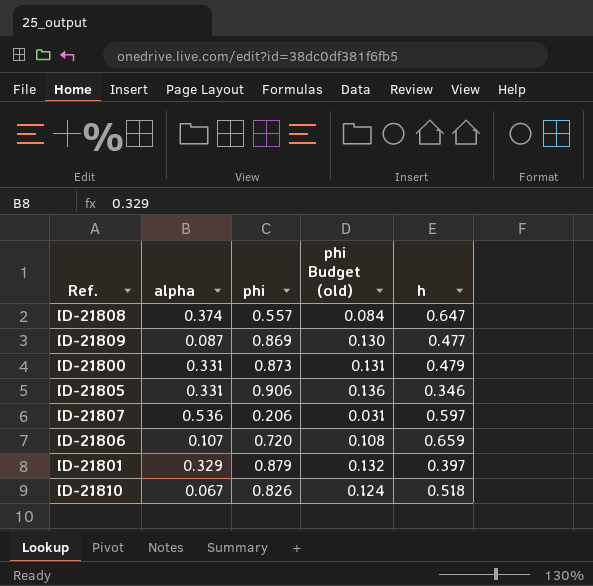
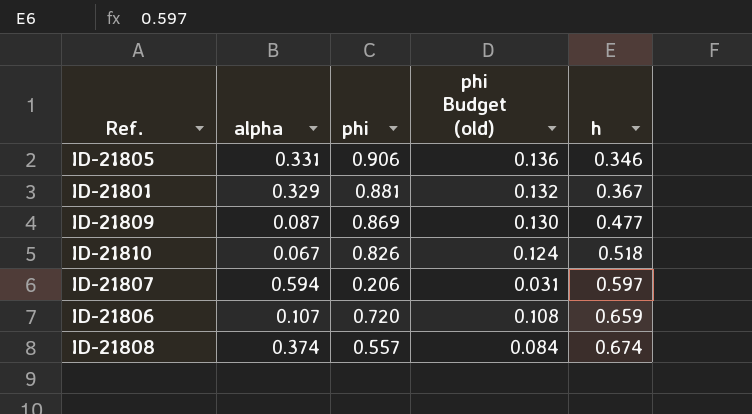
row order: none -> h ascending
row ID-21800: 0.331 | 0.873 | 0.131 | 0.479 -> none
ID-21801 | phi: 0.879 -> 0.881
ID-21801 | h: 0.397 -> 0.367
ID-21807 | alpha: 0.536 -> 0.594
ID-21808 | h: 0.647 -> 0.674

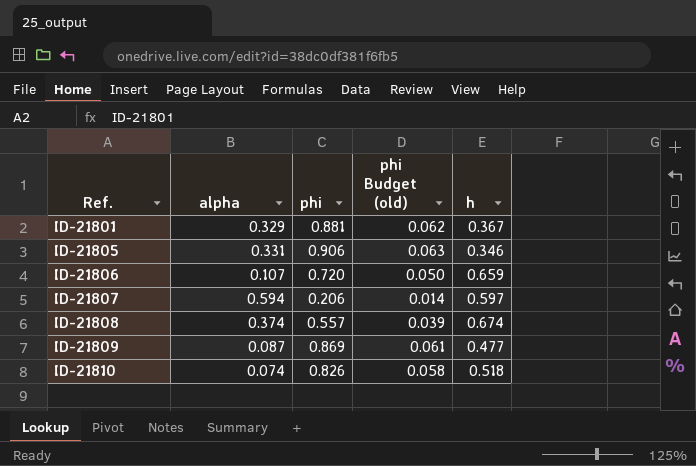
row order: h ascending -> Ref. ascending
column phi Budget (old) | formula: [phi] * 0.15 -> [phi] * 0.07
ID-21810 | alpha: 0.067 -> 0.074

